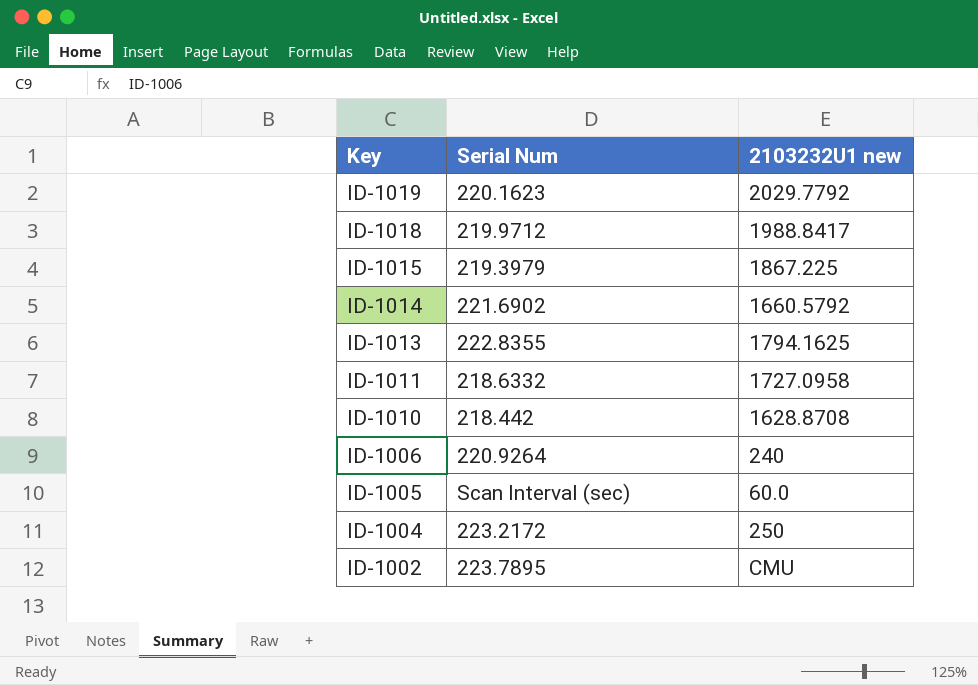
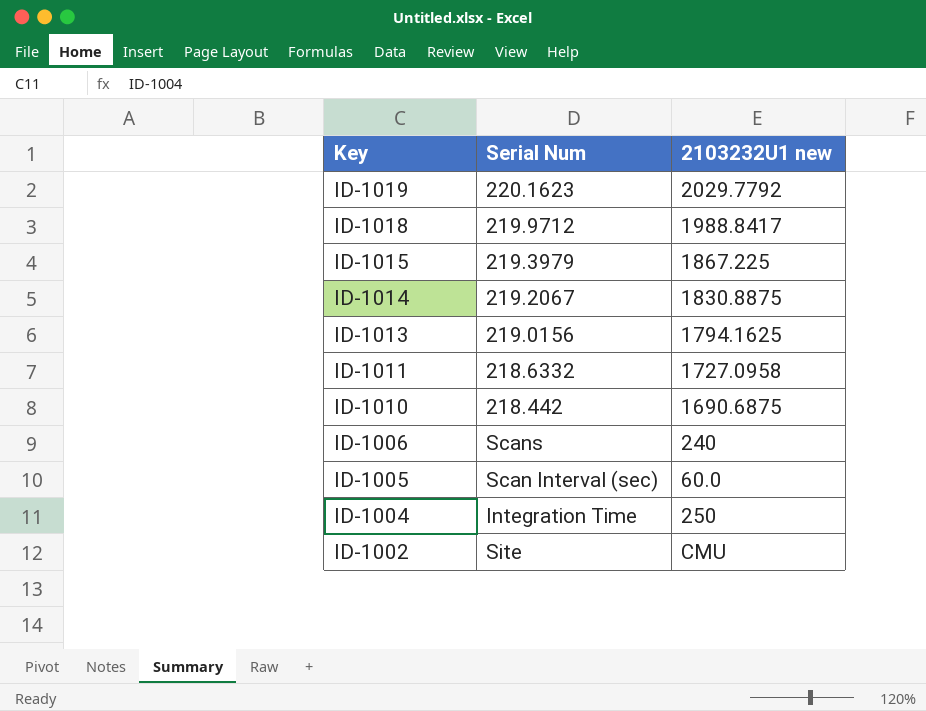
ID-1014 | Serial Num: 221.6902 -> 219.2067
ID-1014 | 2103232U1 new: 1660.5792 -> 1830.8875
ID-1013 | Serial Num: 222.8355 -> 219.0156
ID-1010 | 2103232U1 new: 1628.8708 -> 1690.6875
ID-1006 | Serial Num: 220.9264 -> Scans
ID-1004 | Serial Num: 223.2172 -> Integration Time
ID-1002 | Serial Num: 223.7895 -> Site

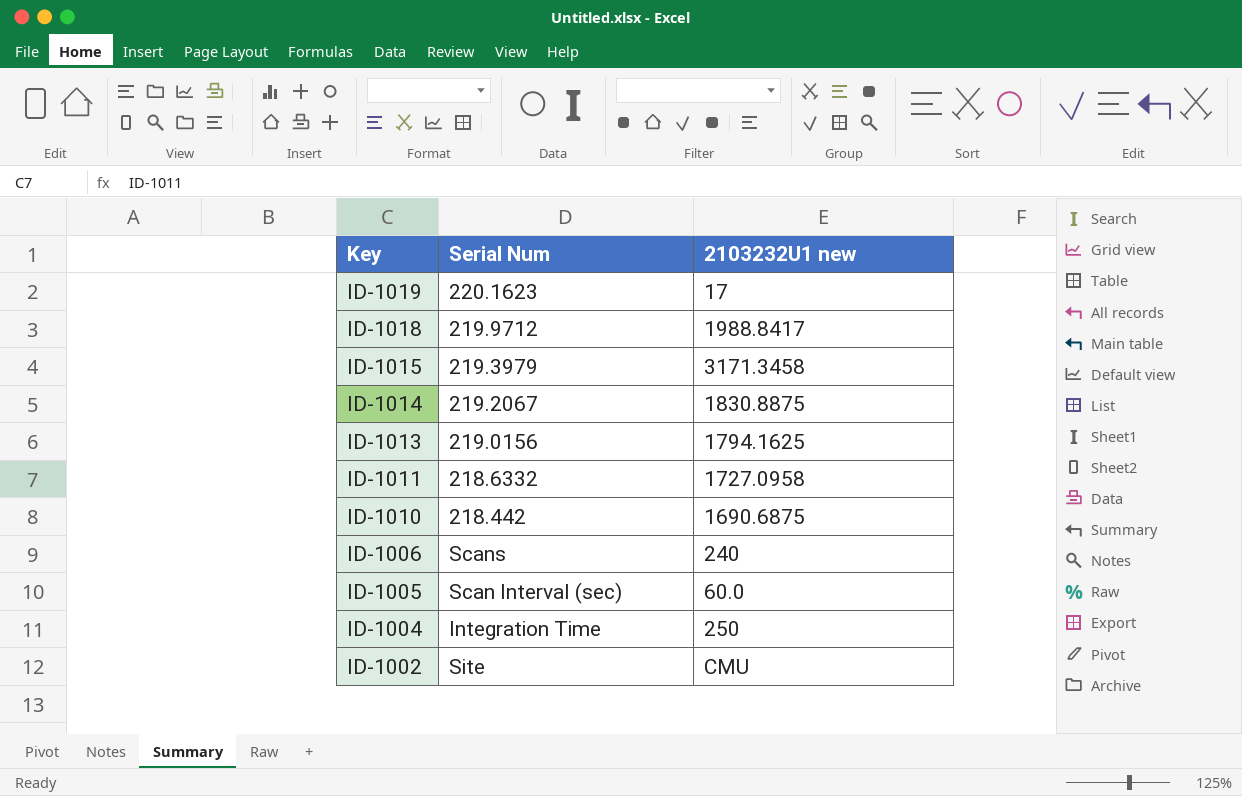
ID-1019 | 2103232U1 new: 2029.7792 -> 17
ID-1015 | 2103232U1 new: 1867.225 -> 3171.3458

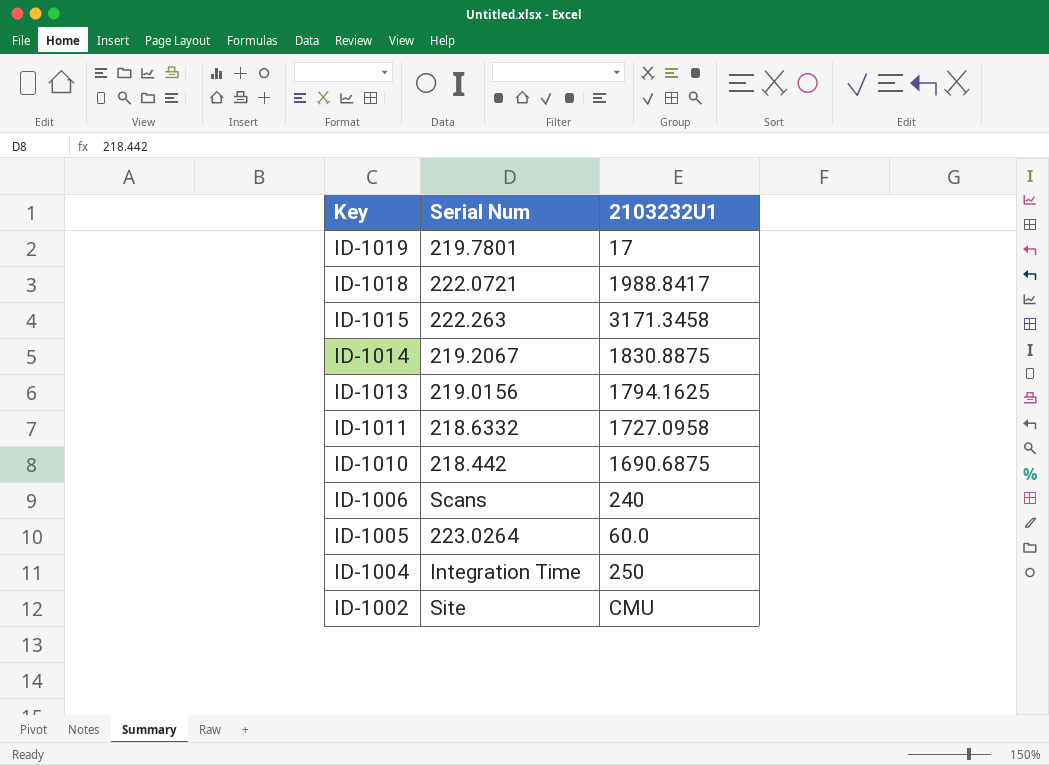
column name: 2103232U1 new -> 2103232U1
ID-1019 | Serial Num: 220.1623 -> 219.7801
ID-1018 | Serial Num: 219.9712 -> 222.0721
ID-1015 | Serial Num: 219.3979 -> 222.263
ID-1005 | Serial Num: Scan Interval (sec) -> 223.0264

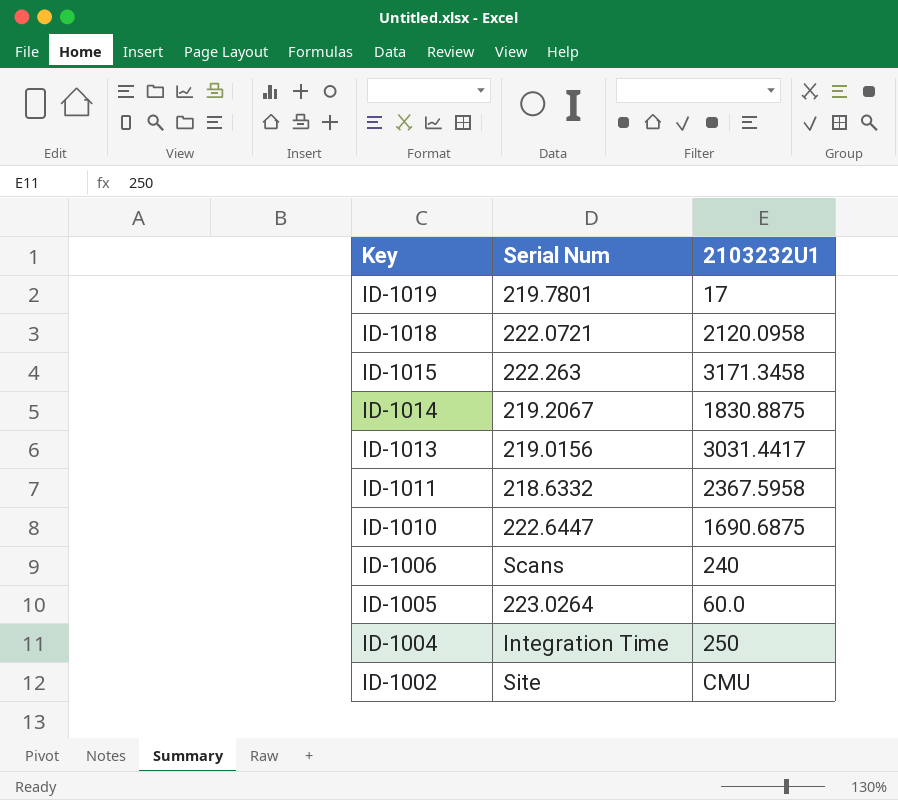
ID-1018 | 2103232U1: 1988.8417 -> 2120.0958
ID-1013 | 2103232U1: 1794.1625 -> 3031.4417
ID-1011 | 2103232U1: 1727.0958 -> 2367.5958
ID-1010 | Serial Num: 218.442 -> 222.6447

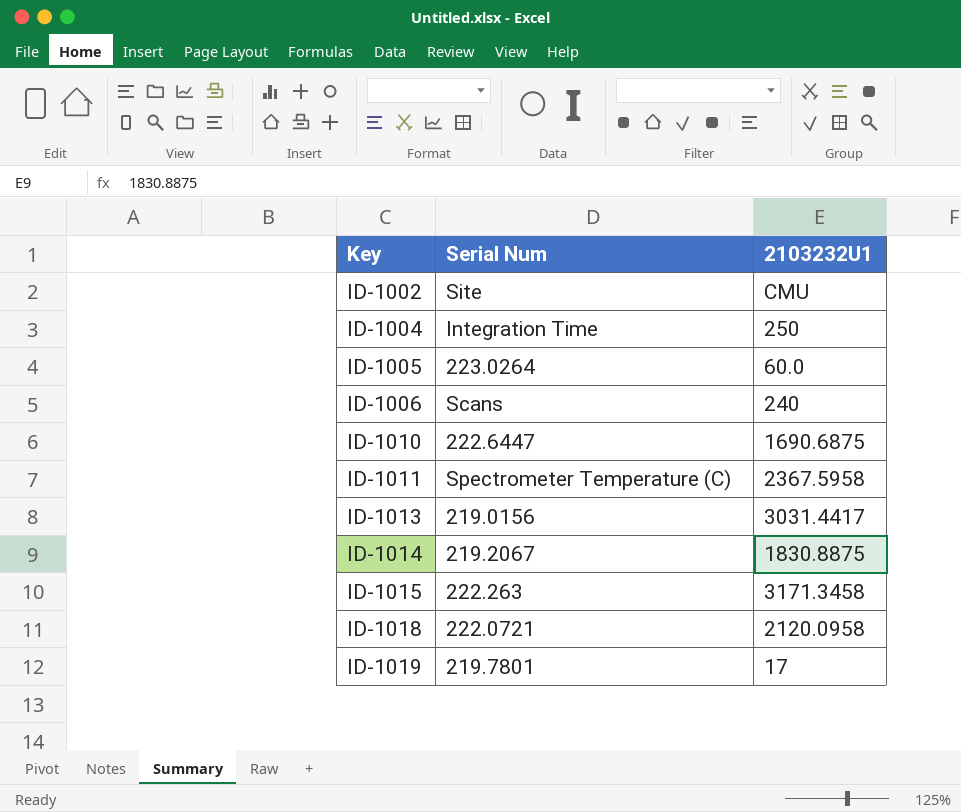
row order: Key descending -> Key ascending
ID-1011 | Serial Num: 218.6332 -> Spectrometer Temperature (C)

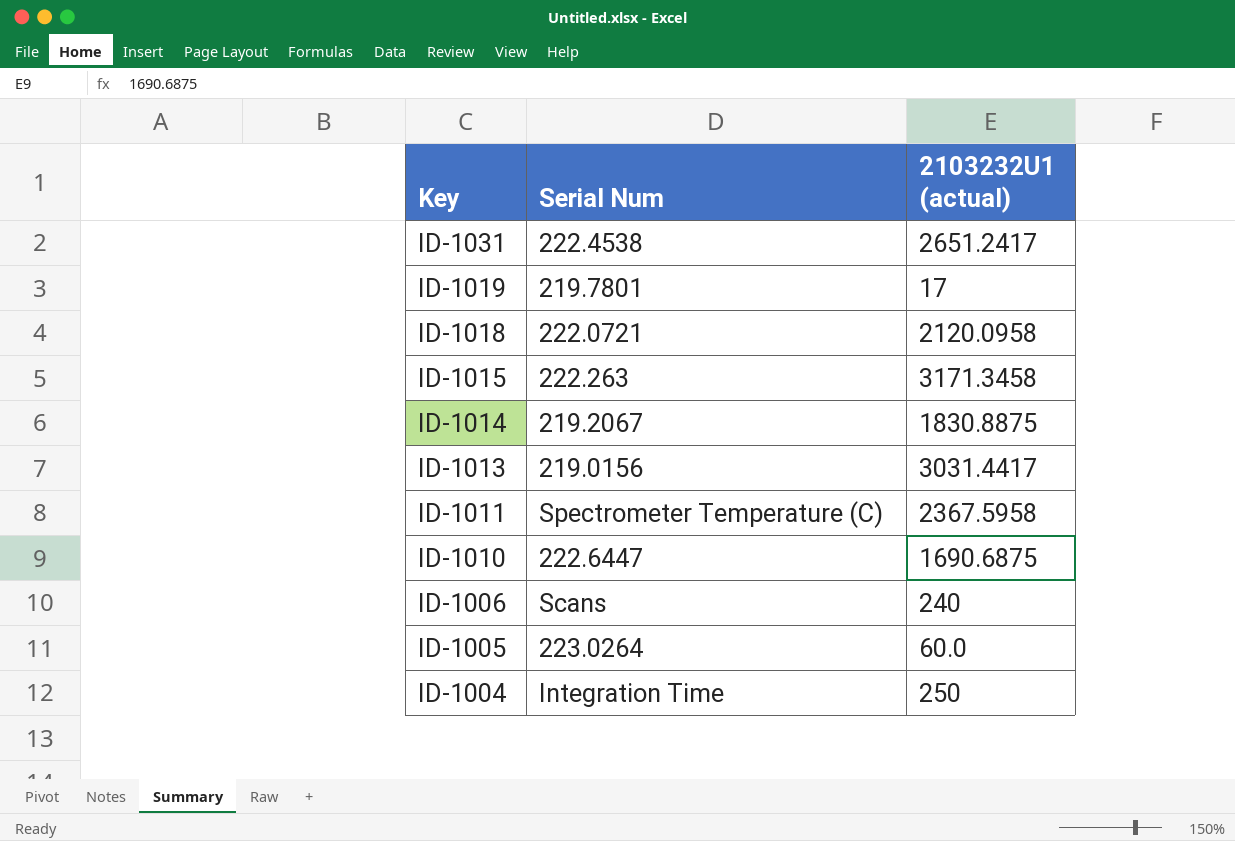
row order: Key ascending -> Key descending
column name: 2103232U1 -> 2103232U1 (actual)
row ID-1002: Site | CMU -> none
row ID-1031: none -> 222.4538 | 2651.2417

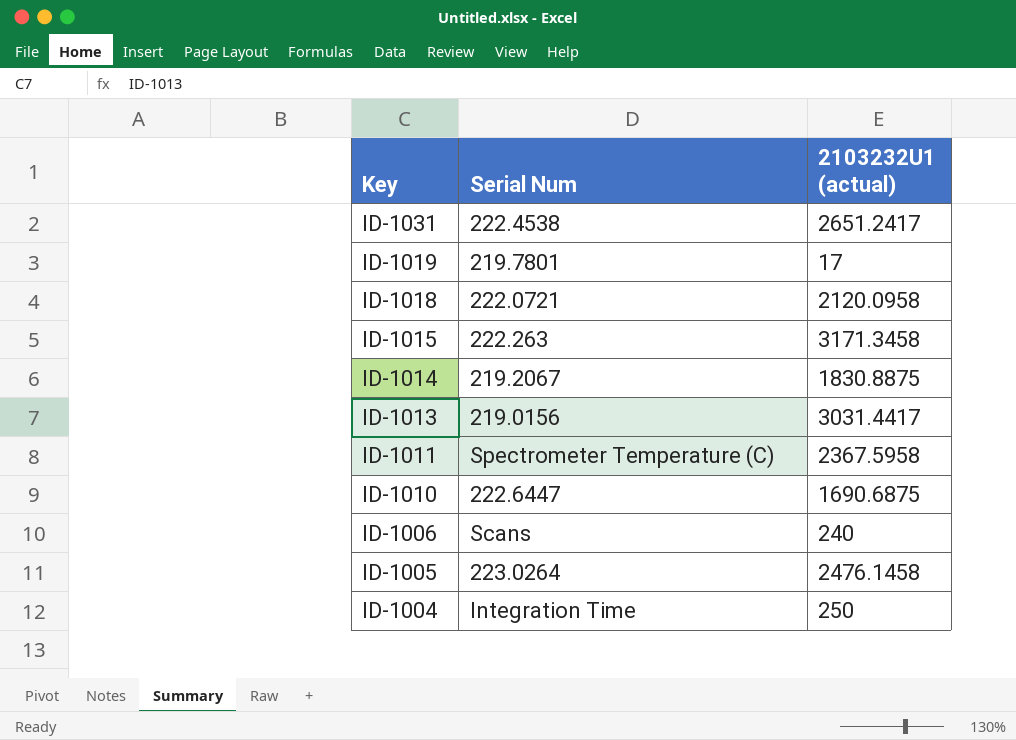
ID-1005 | 2103232U1 (actual): 60.0 -> 2476.1458

